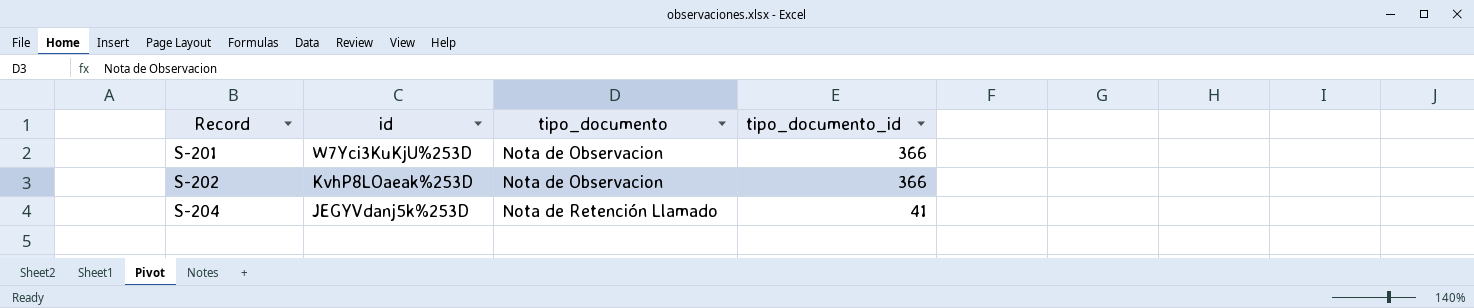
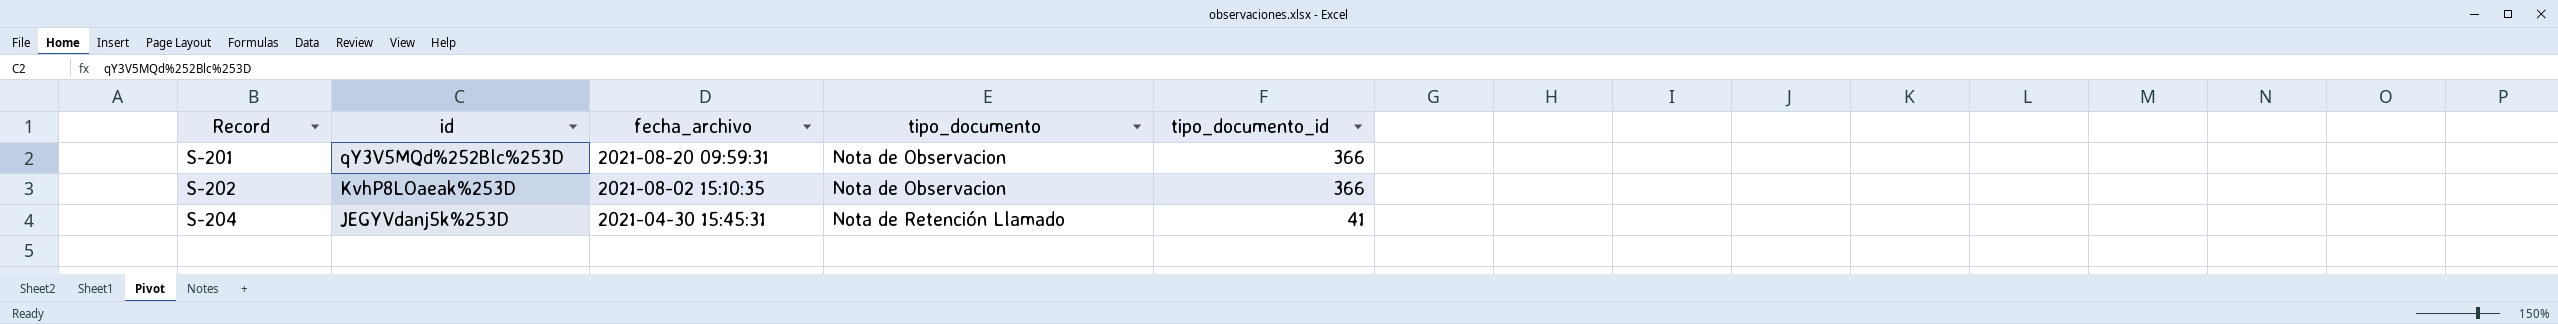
column fecha_archivo | position: none -> 3
S-201 | id: W7Yci3KuKjU%253D -> qY3V5MQd%252Blc%253D

